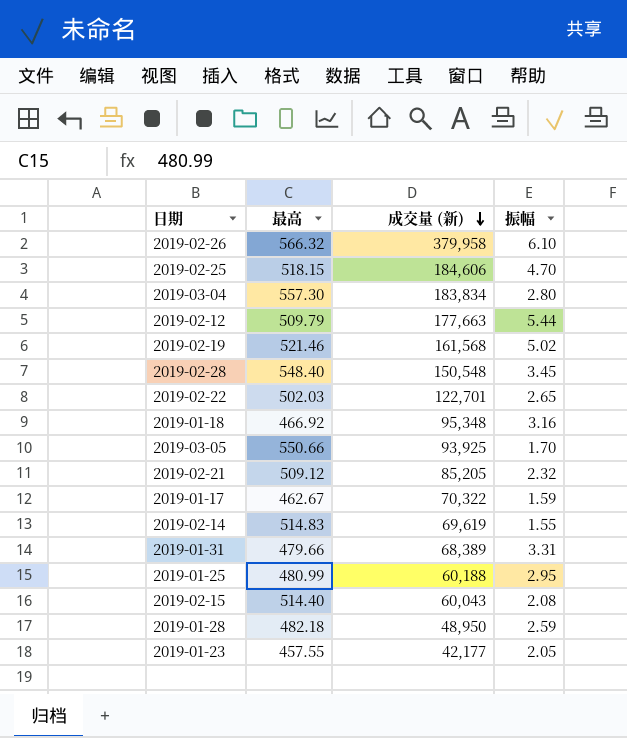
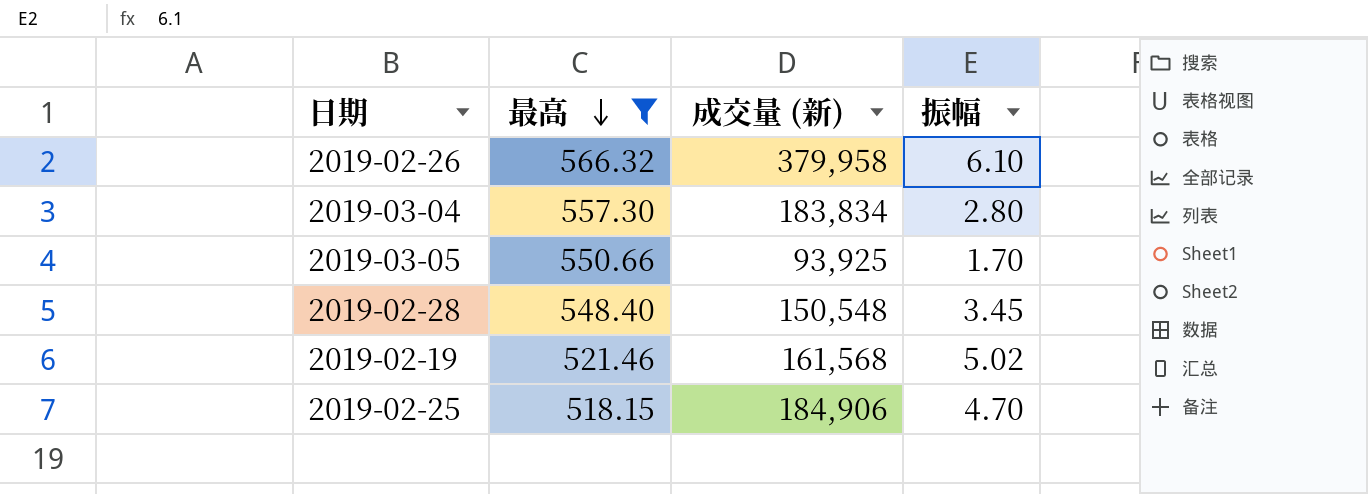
filter: none -> 最高 >= 518.15
row order: 成交量 (新) descending -> 最高 descending
2019-02-25 | 成交量 (新): 184,606 -> 184,906

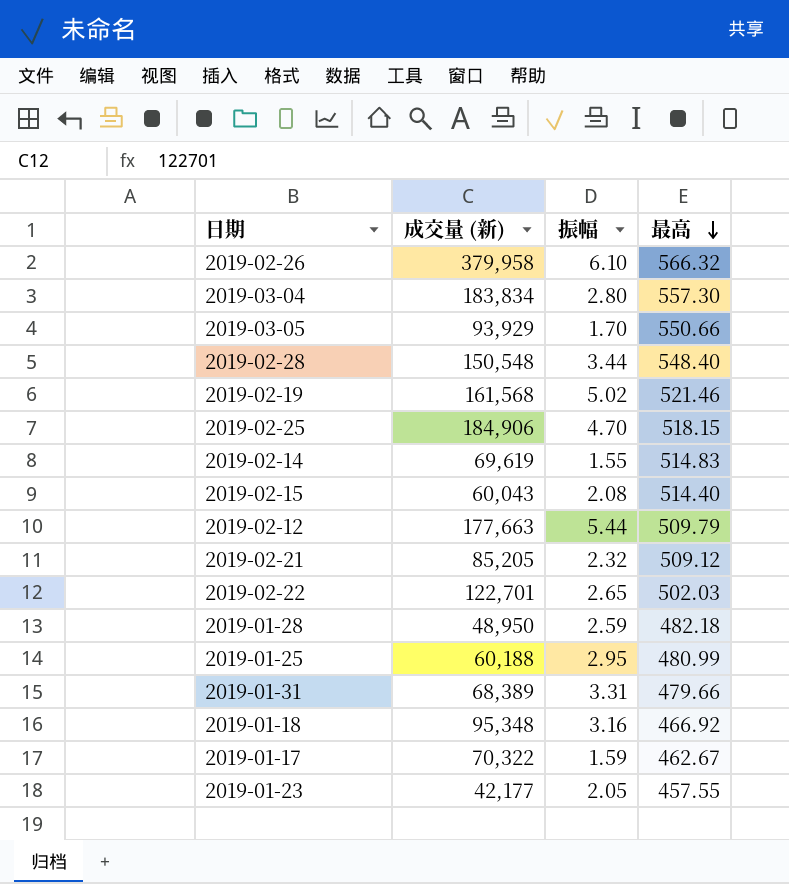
filter: 最高 >= 518.15 -> none
column 最高 | position: 2 -> 4
2019-03-05 | 成交量 (新): 93,925 -> 93,929
2019-02-28 | 振幅: 3.45 -> 3.44

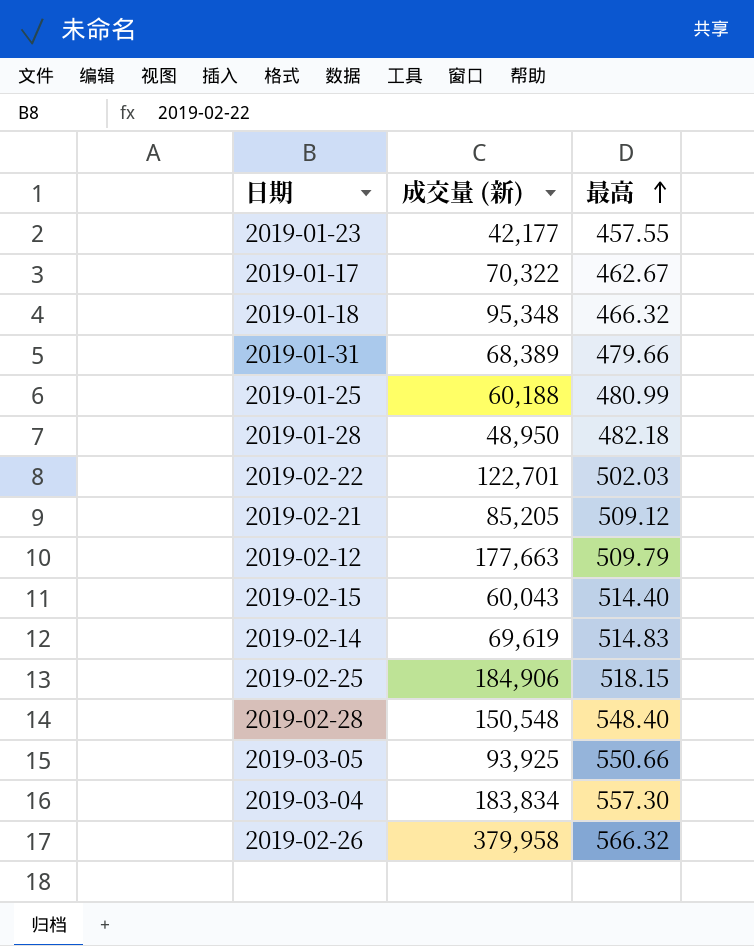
row order: 最高 descending -> 最高 ascending
column 振幅 | position: 3 -> none
row 2019-02-19: 161,568 | 5.02 | 521.46 -> none
2019-01-18 | 最高: 466.92 -> 466.32
2019-03-05 | 成交量 (新): 93,929 -> 93,925

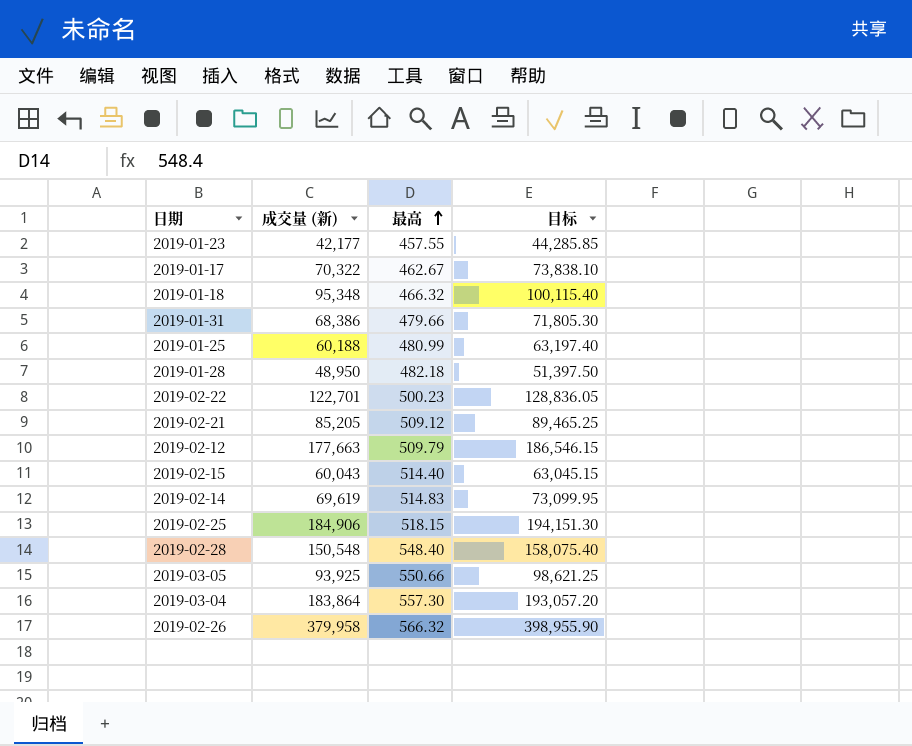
column 目标 | formula: none -> [成交量 (新)] * 1.05
2019-01-31 | 成交量 (新): 68,389 -> 68,386
2019-02-22 | 最高: 502.03 -> 500.23
2019-03-04 | 成交量 (新): 183,834 -> 183,864

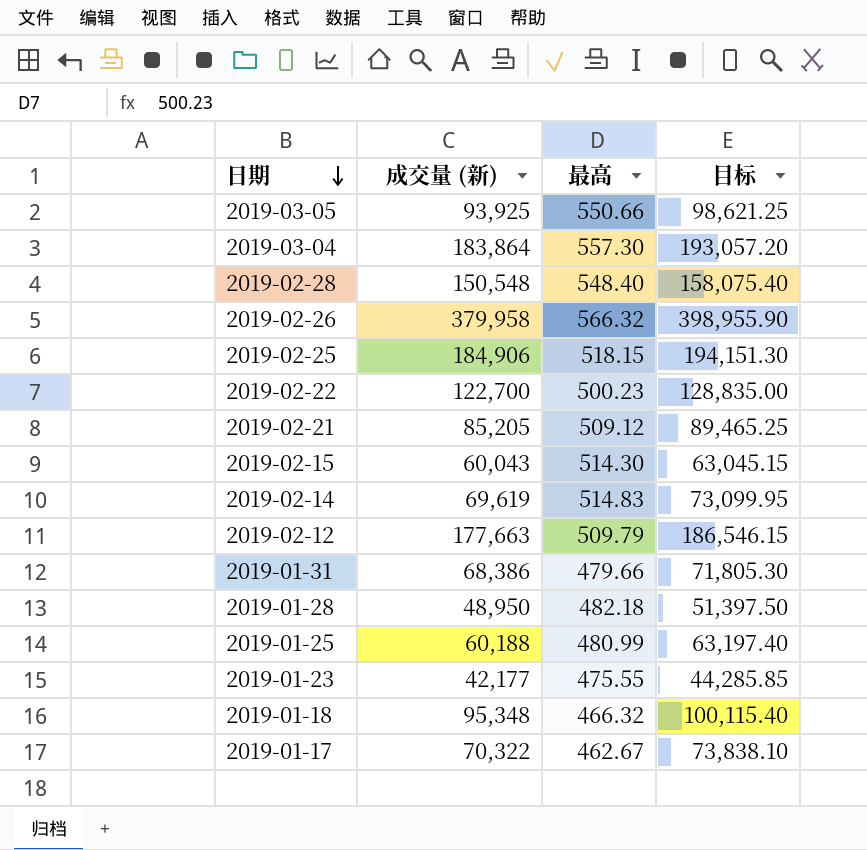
row order: 最高 ascending -> 日期 descending
2019-02-22 | 成交量 (新): 122,701 -> 122,700
2019-02-22 | 目标: 128,836.05 -> 128,835.00
2019-02-15 | 最高: 514.40 -> 514.30
2019-01-23 | 最高: 457.55 -> 475.55

